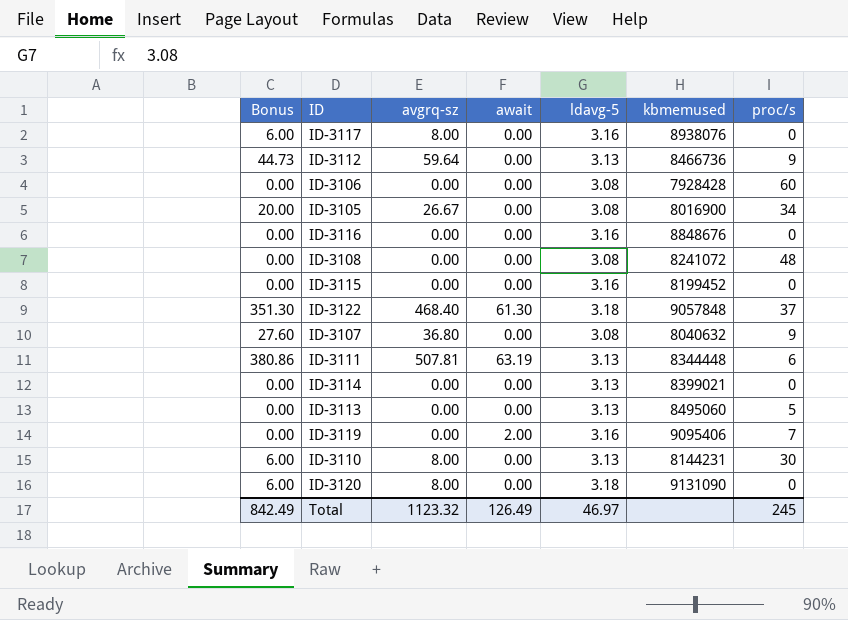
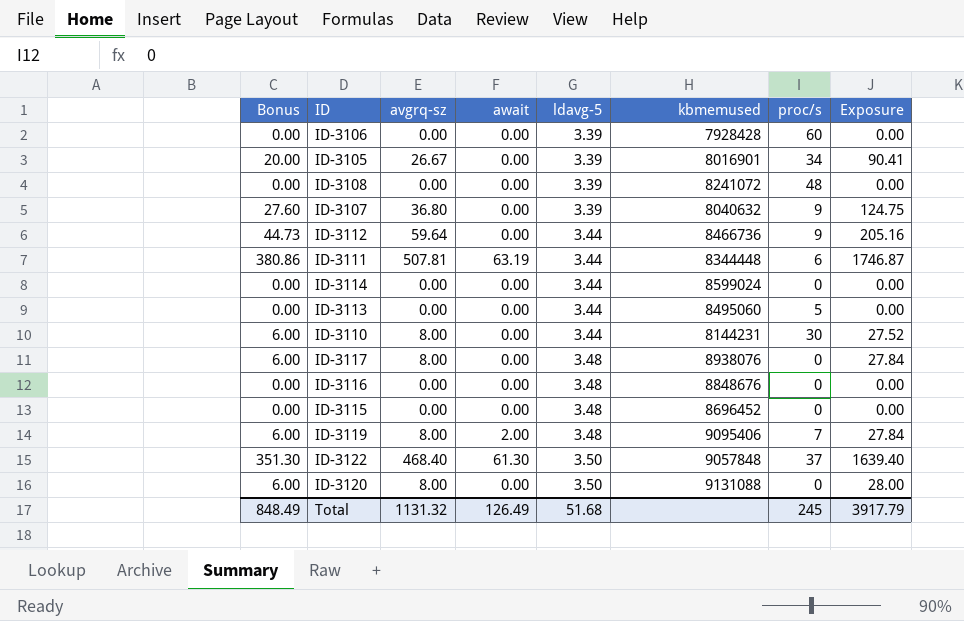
row order: none -> ldavg-5 ascending
column Exposure | formula: none -> [avgrq-sz] * [ldavg-5]
ID-3106 | ldavg-5: 3.08 -> 3.39
ID-3105 | ldavg-5: 3.08 -> 3.39
ID-3105 | kbmemused: 8016900 -> 8016901
ID-3108 | ldavg-5: 3.08 -> 3.39
ID-3107 | ldavg-5: 3.08 -> 3.39
ID-3112 | ldavg-5: 3.13 -> 3.44
ID-3111 | ldavg-5: 3.13 -> 3.44
ID-3114 | ldavg-5: 3.13 -> 3.44
ID-3114 | kbmemused: 8399021 -> 8599024
ID-3113 | ldavg-5: 3.13 -> 3.44
ID-3110 | ldavg-5: 3.13 -> 3.44
ID-3117 | ldavg-5: 3.16 -> 3.48
ID-3116 | ldavg-5: 3.16 -> 3.48
ID-3115 | ldavg-5: 3.16 -> 3.48
ID-3115 | kbmemused: 8199452 -> 8696452
ID-3119 | Bonus: 0.00 -> 6.00
ID-3119 | avgrq-sz: 0.00 -> 8.00
ID-3119 | ldavg-5: 3.16 -> 3.48
ID-3122 | ldavg-5: 3.18 -> 3.50
ID-3120 | ldavg-5: 3.18 -> 3.50
ID-3120 | kbmemused: 9131090 -> 9131088
Total | Bonus: 842.49 -> 848.49
Total | avgrq-sz: 1123.32 -> 1131.32
Total | ldavg-5: 46.97 -> 51.68

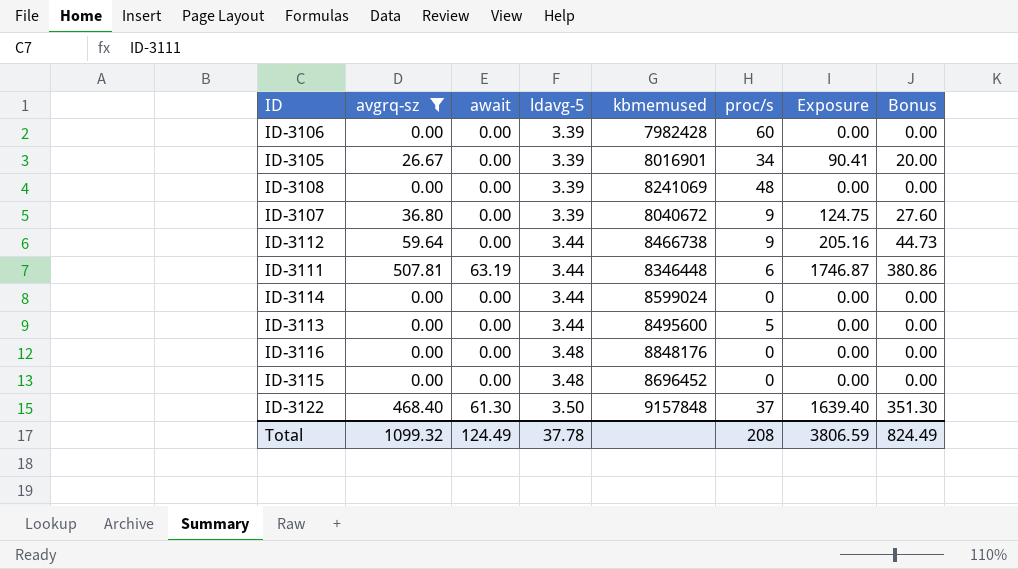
filter: none -> avgrq-sz != 8.00
column Bonus | position: 1 -> 8
ID-3106 | kbmemused: 7928428 -> 7982428
ID-3108 | kbmemused: 8241072 -> 8241069
ID-3107 | kbmemused: 8040632 -> 8040672
ID-3112 | kbmemused: 8466736 -> 8466738
ID-3111 | kbmemused: 8344448 -> 8346448
ID-3113 | kbmemused: 8495060 -> 8495600
ID-3116 | kbmemused: 8848676 -> 8848176
ID-3122 | kbmemused: 9057848 -> 9157848
Total | avgrq-sz: 1131.32 -> 1099.32
Total | await: 126.49 -> 124.49
Total | ldavg-5: 51.68 -> 37.78
Total | proc/s: 245 -> 208
Total | Exposure: 3917.79 -> 3806.59
Total | Bonus: 848.49 -> 824.49

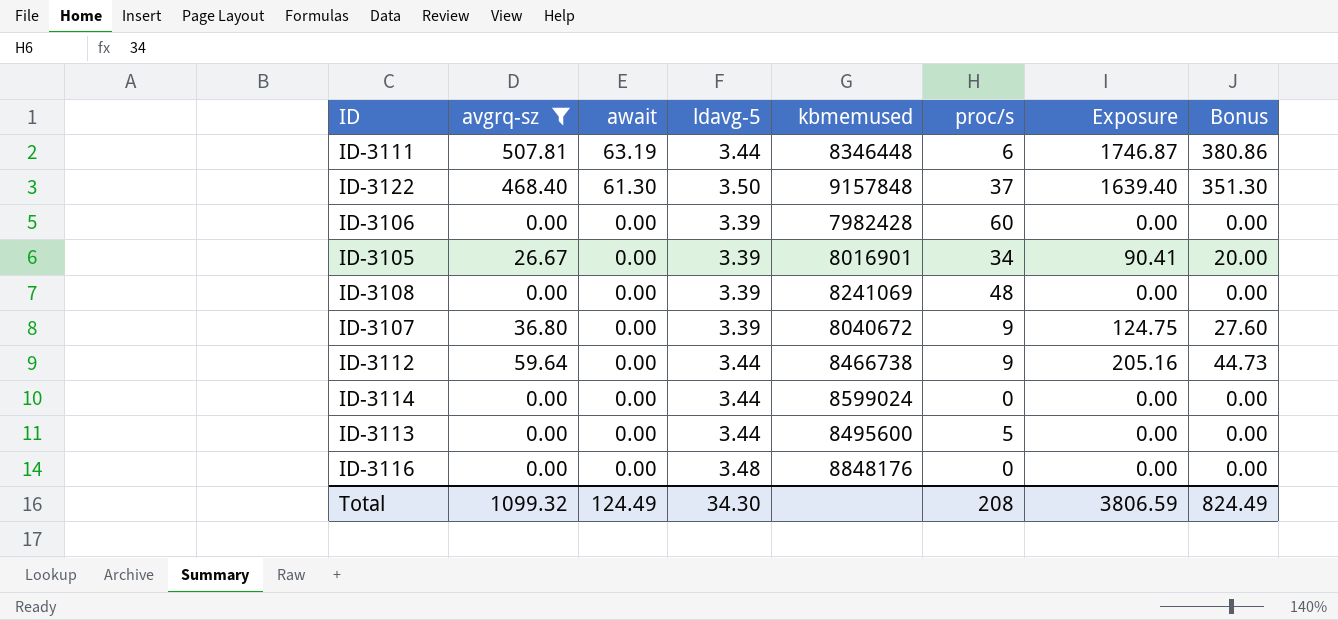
row order: ldavg-5 ascending -> await descending
row ID-3115: 0.00 | 0.00 | 3.48 | 8696452 | 0 | 0.00 | 0.00 -> none
Total | ldavg-5: 37.78 -> 34.30

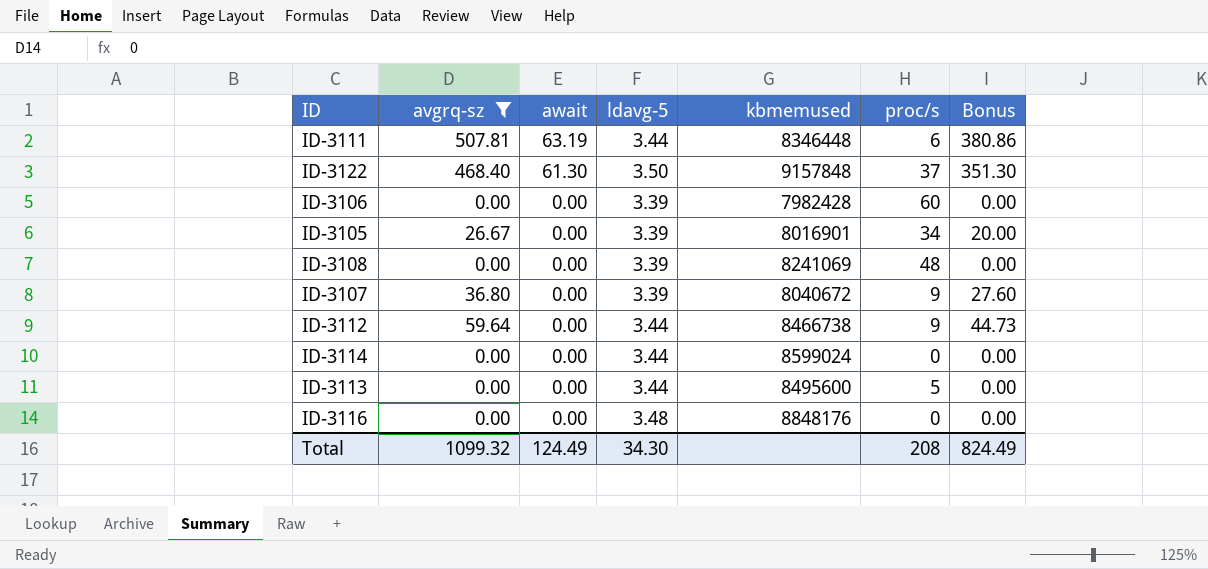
column Exposure | formula: [avgrq-sz] * [ldavg-5] -> none

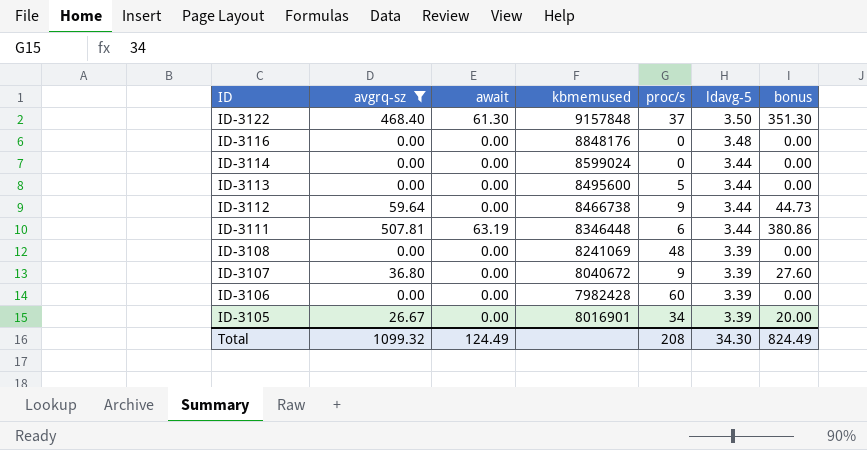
row order: await descending -> ID descending
column ldavg-5 | position: 4 -> 6
column name: Bonus -> bonus

